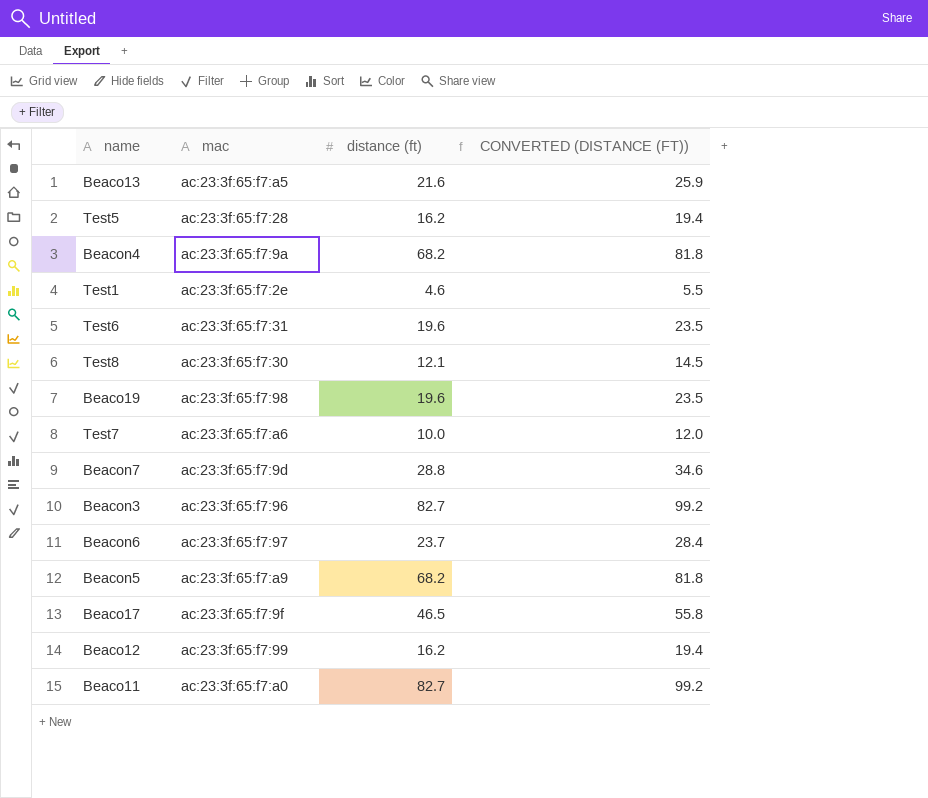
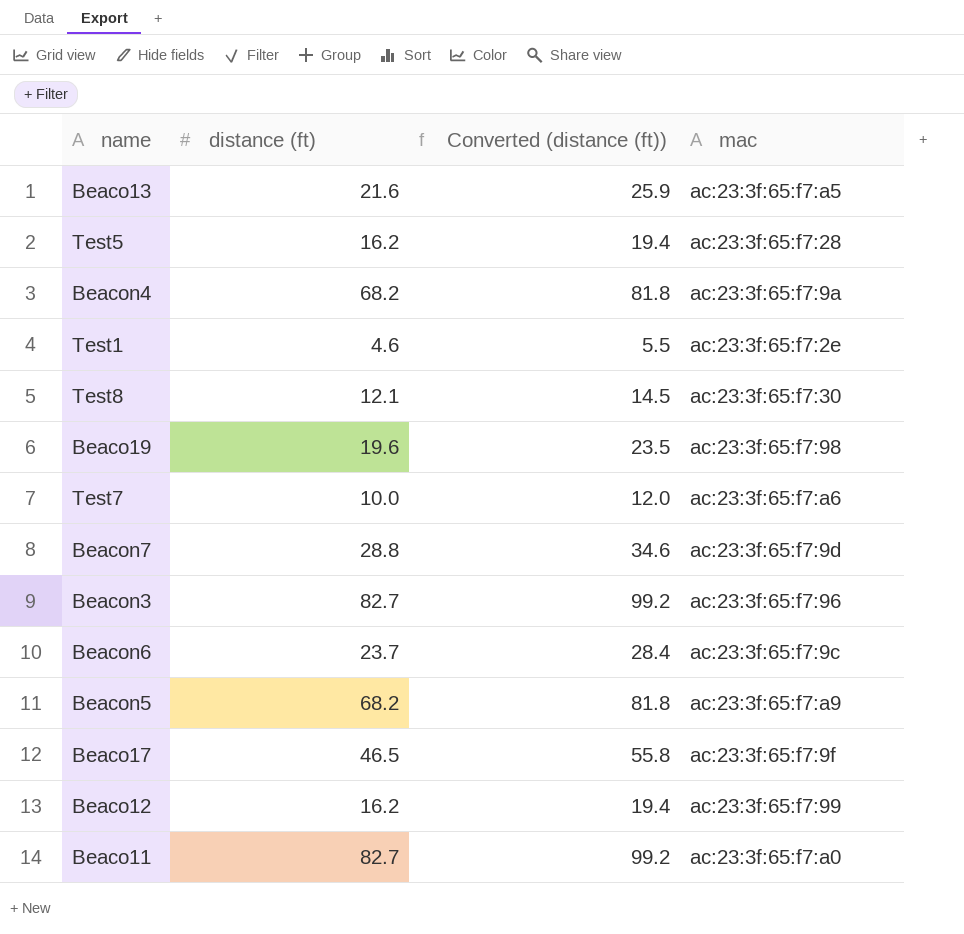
column name: CONVERTED (DISTANCE (FT)) -> Converted (distance (ft))
column mac | position: 2 -> 4
row Test6: ac:23:3f:65:f7:31 | 19.6 | 23.5 -> none
Beacon6 | mac: ac:23:3f:65:f7:97 -> ac:23:3f:65:f7:9c

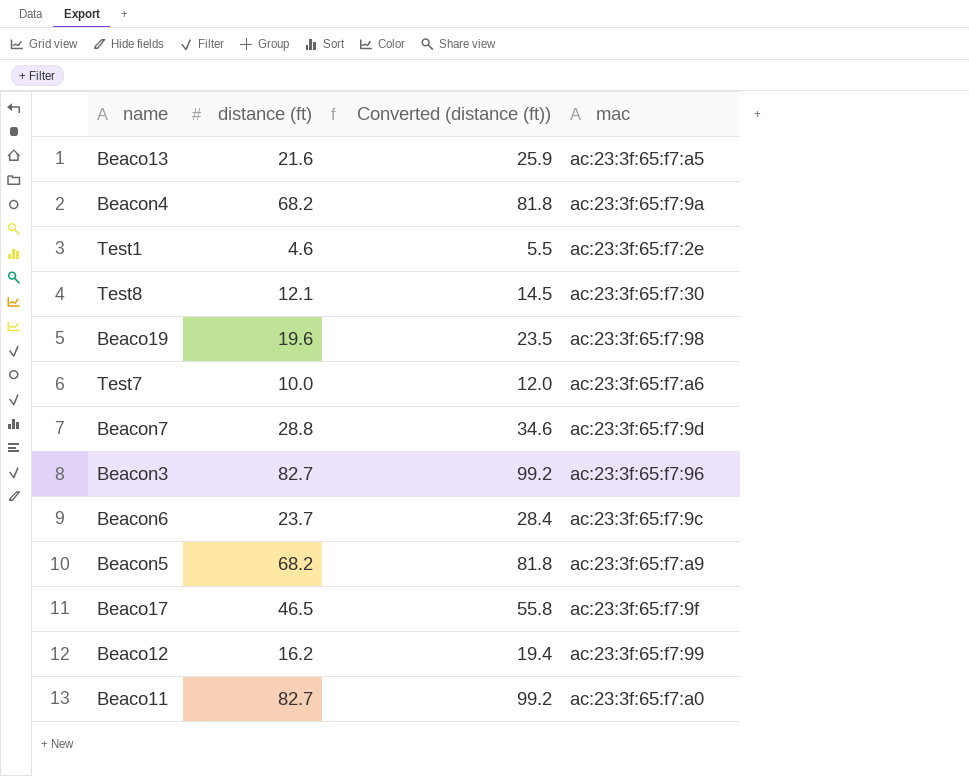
row Test5: 16.2 | 19.4 | ac:23:3f:65:f7:28 -> none

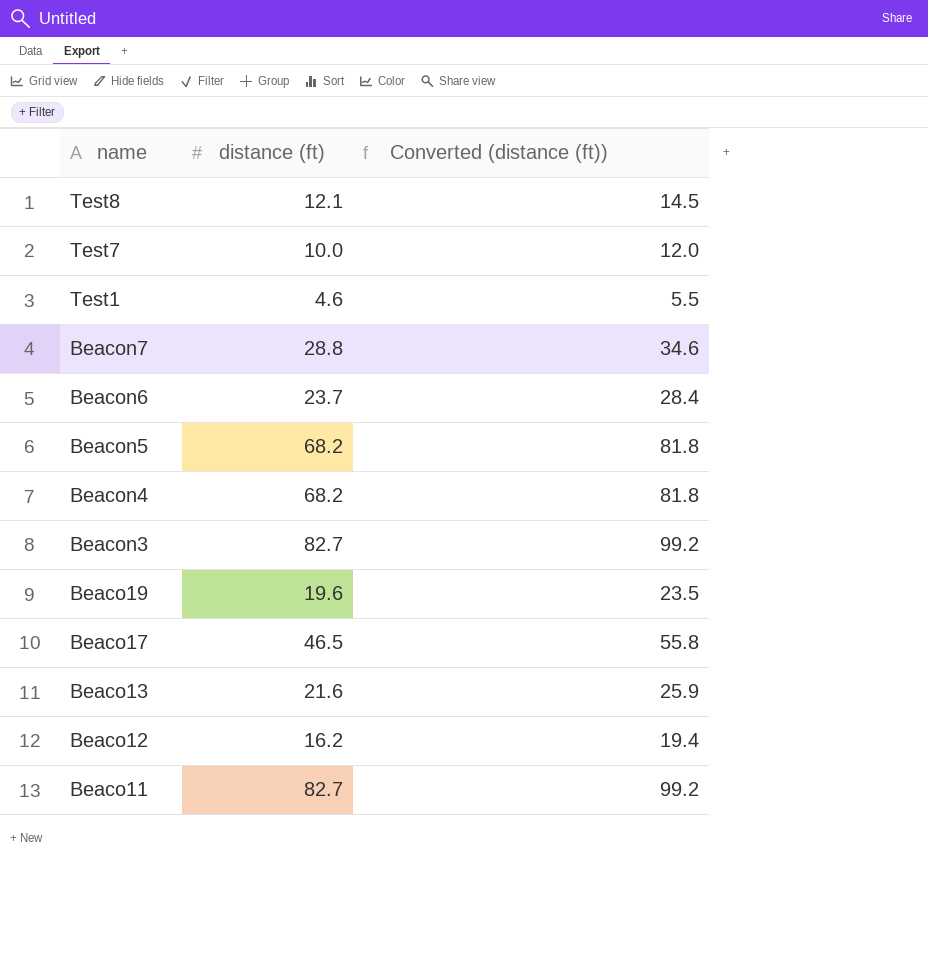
row order: none -> name descending
column mac | position: 4 -> none

